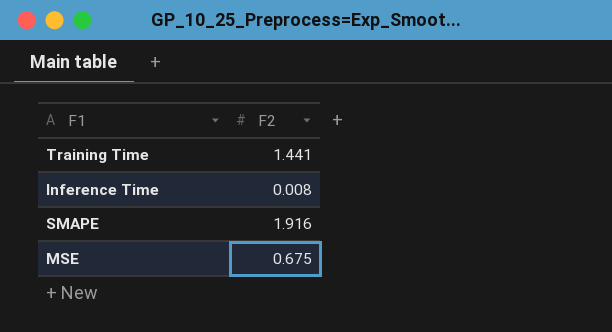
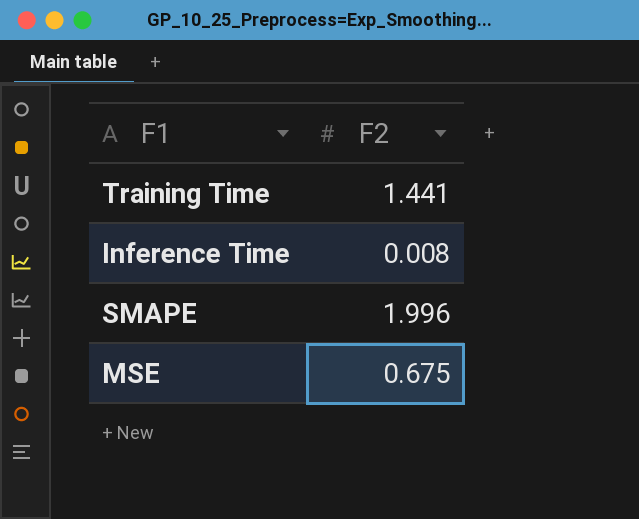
SMAPE | F2: 1.916 -> 1.996

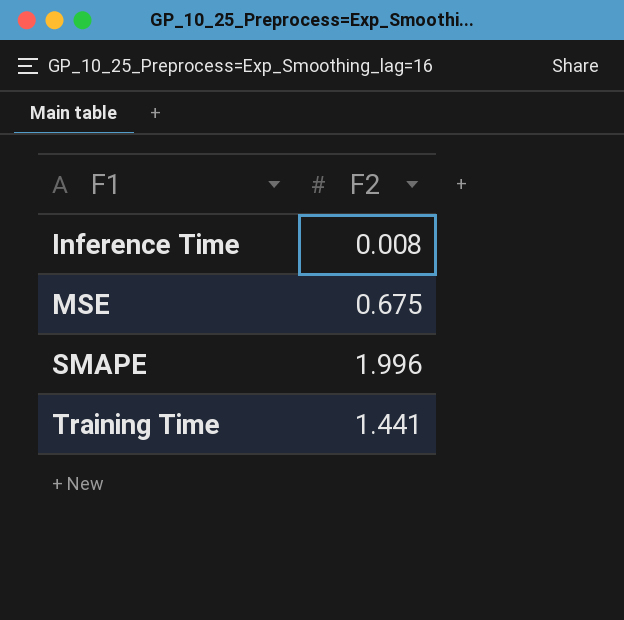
row order: none -> F1 ascending

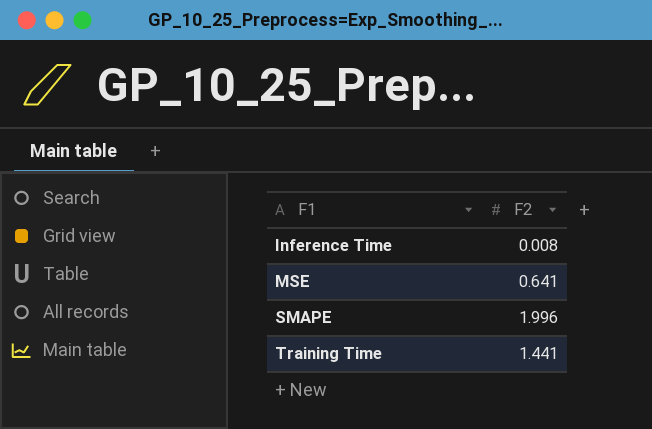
MSE | F2: 0.675 -> 0.641

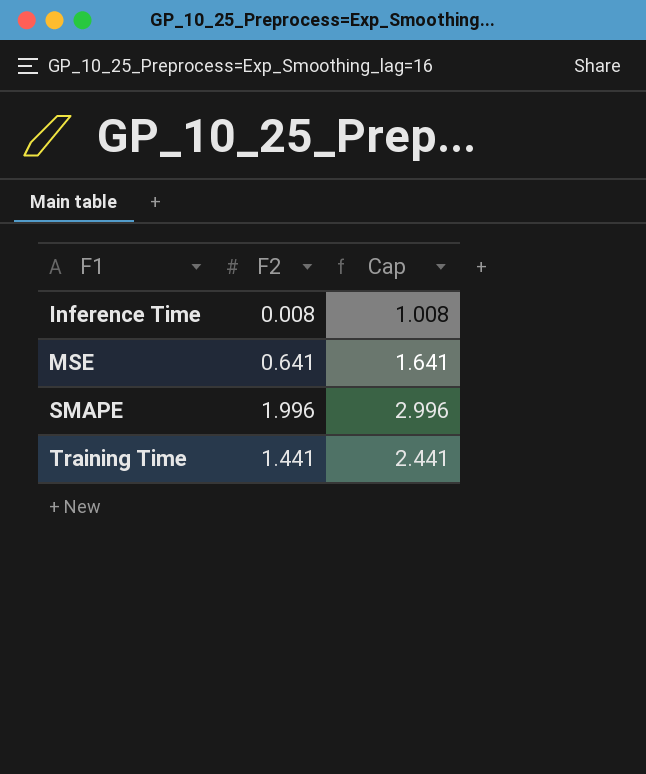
column Cap | formula: none -> [F2] + 1

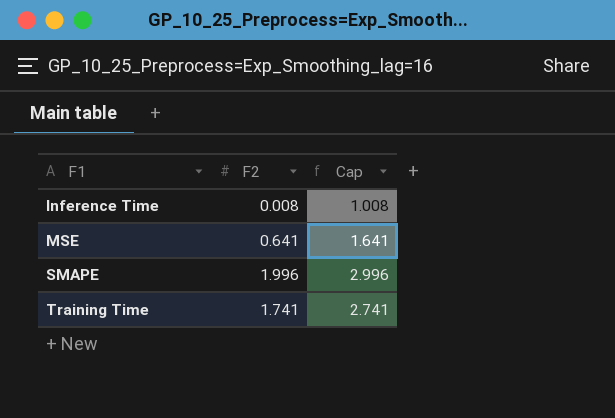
Training Time | F2: 1.441 -> 1.741
Training Time | Cap: 2.441 -> 2.741

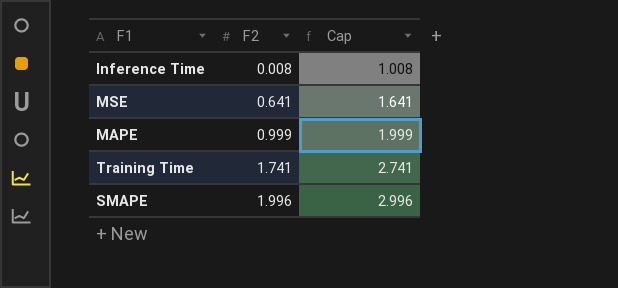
row order: F1 ascending -> F2 ascending
row MAPE: none -> 0.999 | 1.999

